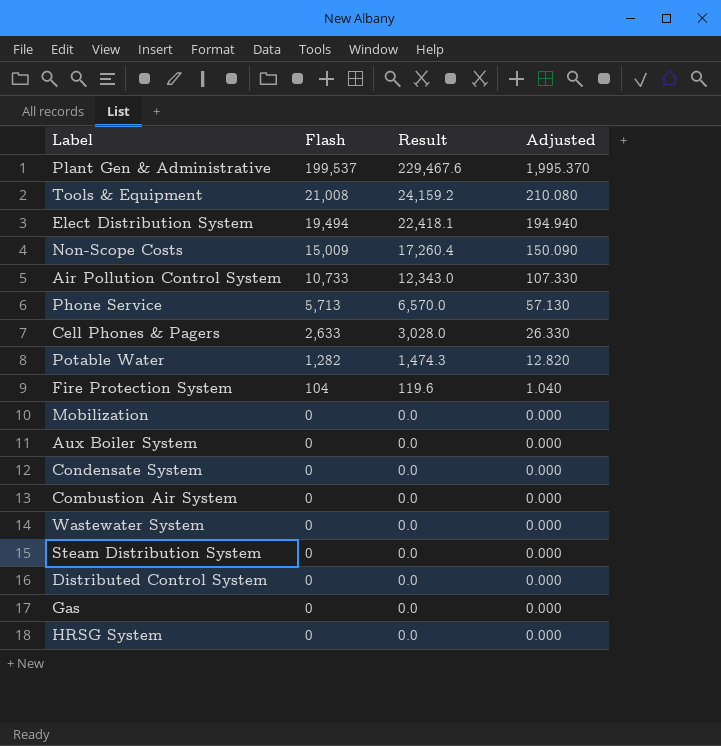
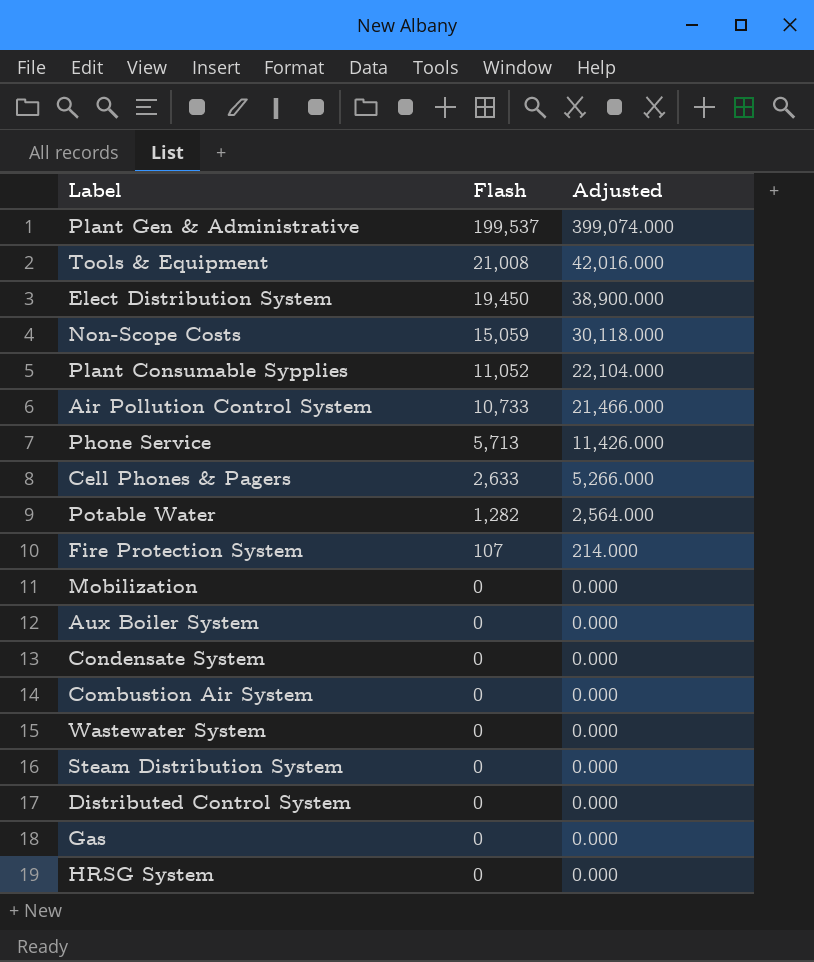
column Result | formula: [Flash] * 1.15 -> none
column Adjusted | formula: [Flash] * 0.01 -> [Flash] * 2
Elect Distribution System | Flash: 19,494 -> 19,450
Non-Scope Costs | Flash: 15,009 -> 15,059
row Plant Consumable Sypplies: none -> 11,052 | 22,104.000
Fire Protection System | Flash: 104 -> 107

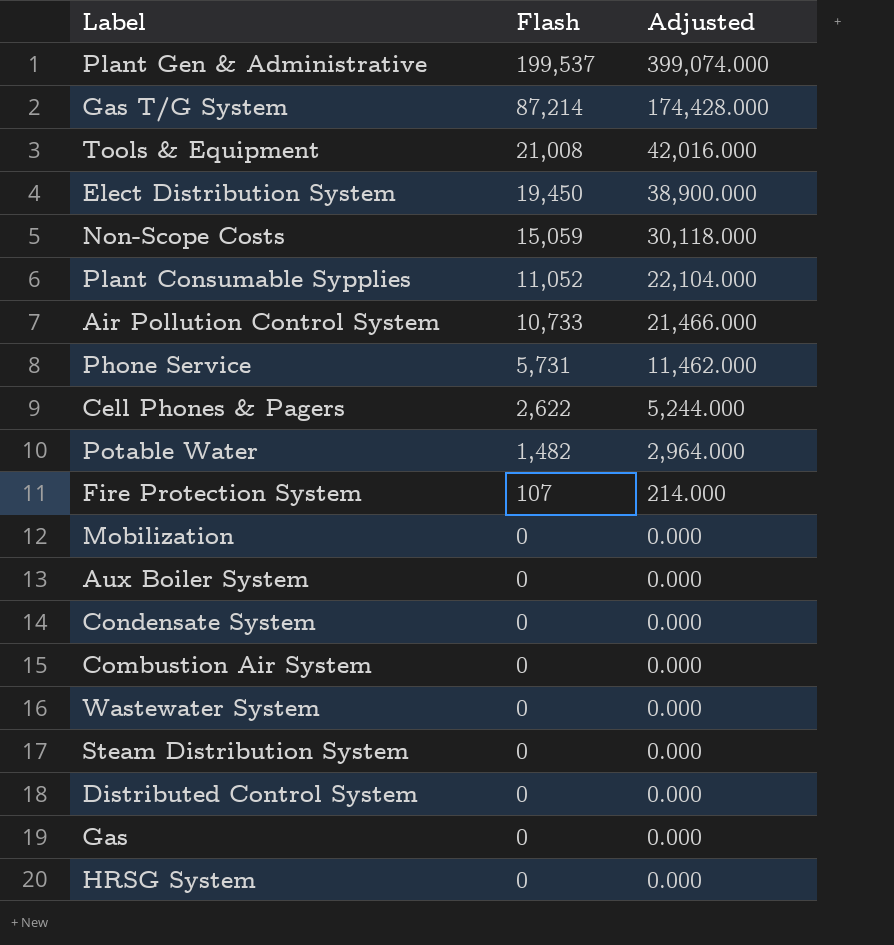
row Gas T/G System: none -> 87,214 | 174,428.000
Phone Service | Flash: 5,713 -> 5,731
Phone Service | Adjusted: 11,426.000 -> 11,462.000
Cell Phones & Pagers | Flash: 2,633 -> 2,622
Cell Phones & Pagers | Adjusted: 5,266.000 -> 5,244.000
Potable Water | Flash: 1,282 -> 1,482
Potable Water | Adjusted: 2,564.000 -> 2,964.000

